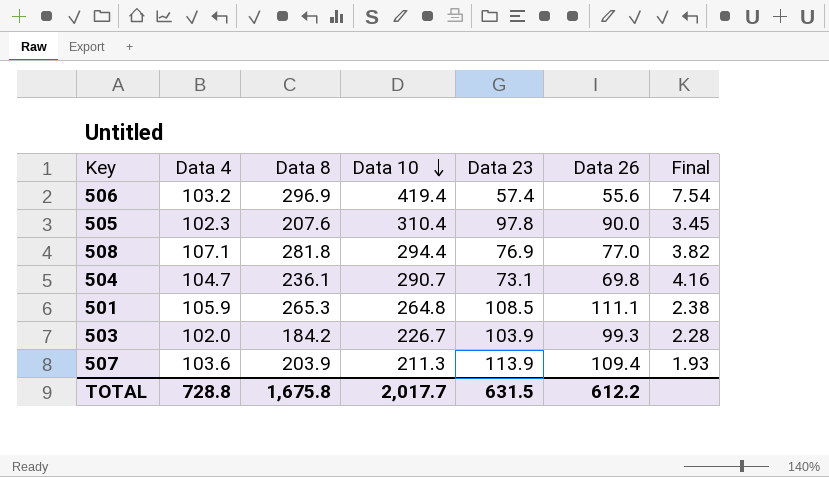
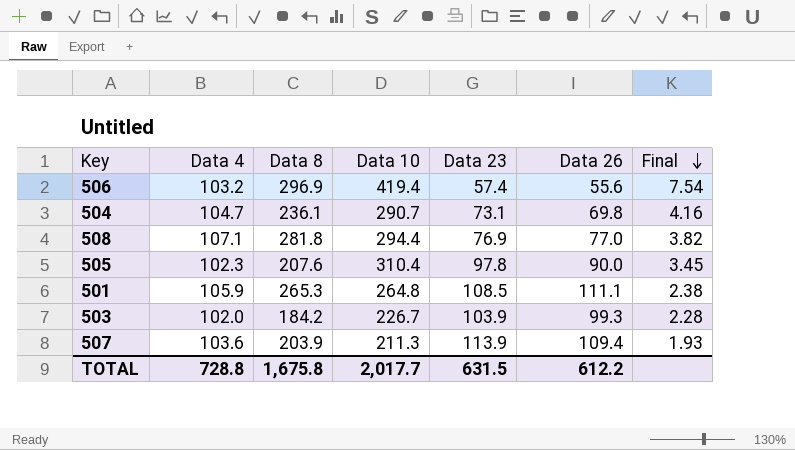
row order: Data 10 descending -> Final descending

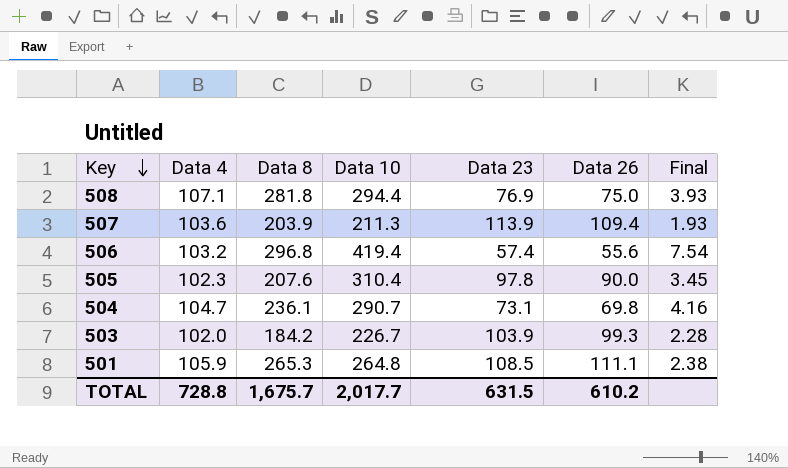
row order: Final descending -> Key descending
508 | Data 26: 77.0 -> 75.0
508 | Final: 3.82 -> 3.93
506 | Data 8: 296.9 -> 296.8
TOTAL | Data 8: 1,675.8 -> 1,675.7
TOTAL | Data 26: 612.2 -> 610.2

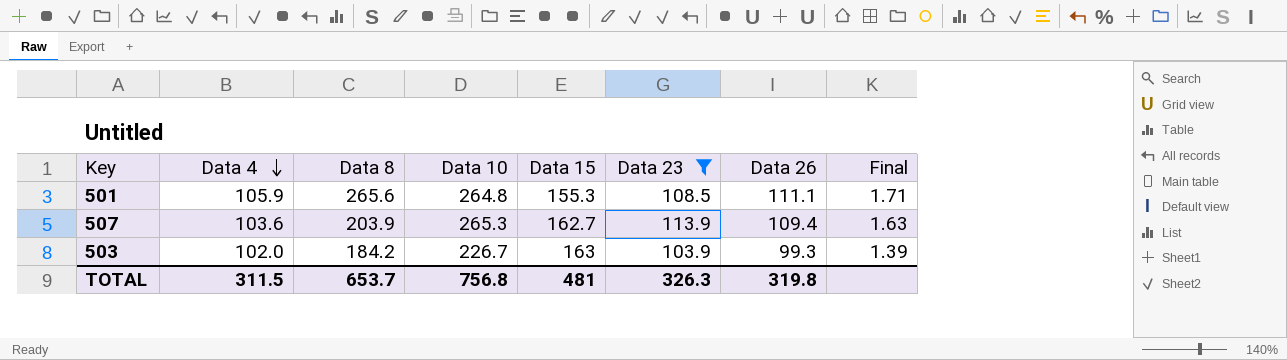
filter: none -> Data 23 >= 103.9
row order: Key descending -> Data 4 descending
column Data 15 | position: none -> 5
column Final | formula: [Data 10] / [Data 26] -> [Data 10] / [Data 15]
501 | Data 8: 265.3 -> 265.6
507 | Data 10: 211.3 -> 265.3
TOTAL | Data 4: 728.8 -> 311.5
TOTAL | Data 8: 1,675.7 -> 653.7
TOTAL | Data 10: 2,017.7 -> 756.8
TOTAL | Data 23: 631.5 -> 326.3
TOTAL | Data 26: 610.2 -> 319.8

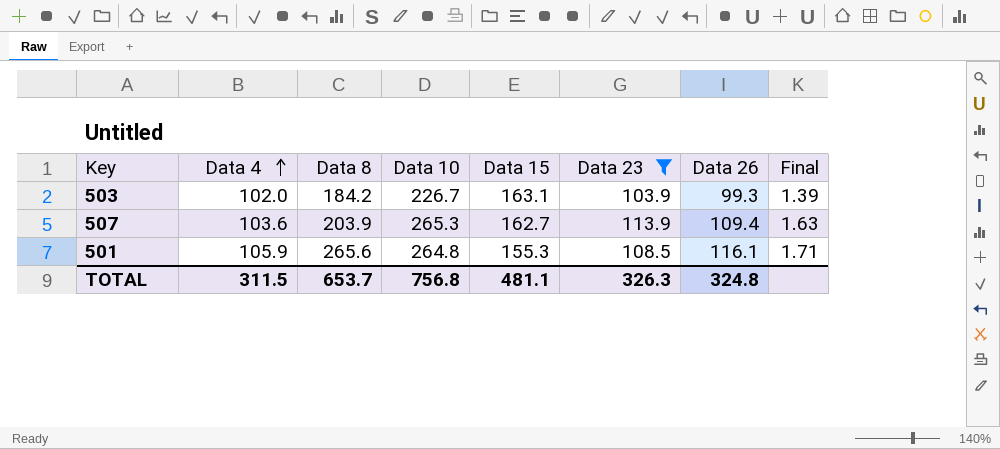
row order: Data 4 descending -> Data 4 ascending
503 | Data 15: 163 -> 163.1
501 | Data 26: 111.1 -> 116.1
TOTAL | Data 15: 481 -> 481.1
TOTAL | Data 26: 319.8 -> 324.8

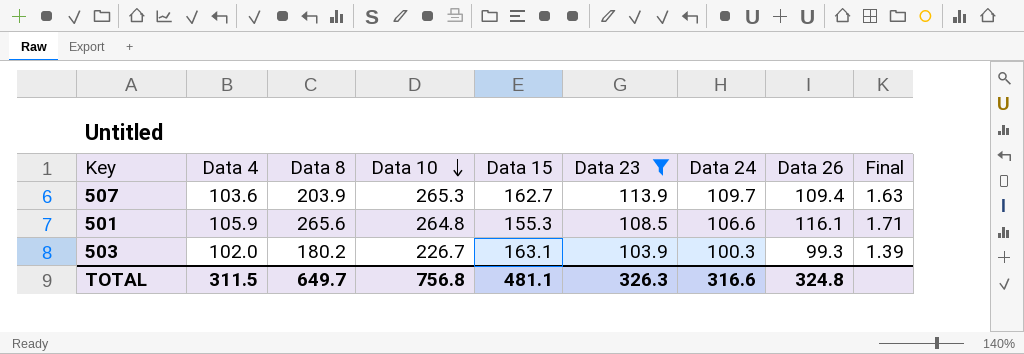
row order: Data 4 ascending -> Data 10 descending
column Data 24 | position: none -> 7
503 | Data 8: 184.2 -> 180.2
TOTAL | Data 8: 653.7 -> 649.7

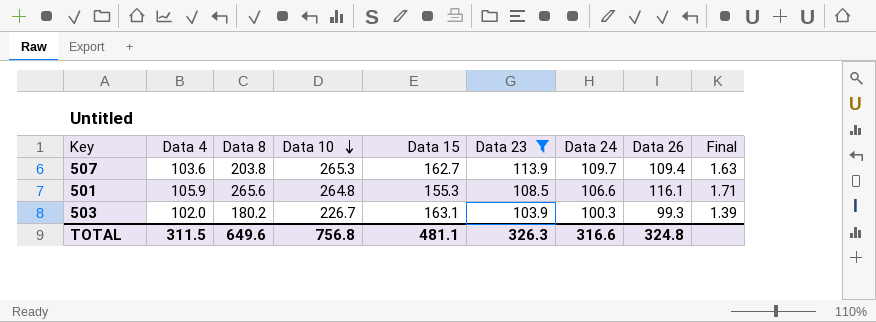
507 | Data 8: 203.9 -> 203.8
TOTAL | Data 8: 649.7 -> 649.6

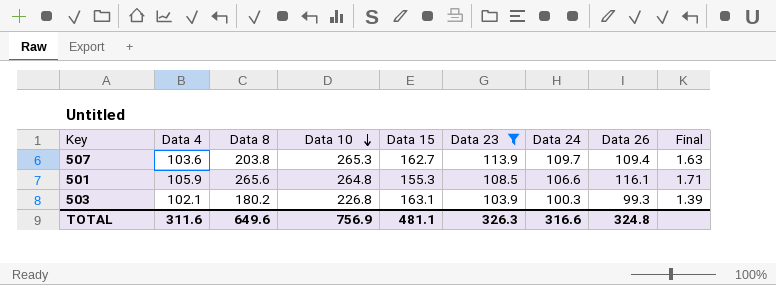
503 | Data 4: 102.0 -> 102.1
503 | Data 10: 226.7 -> 226.8
TOTAL | Data 4: 311.5 -> 311.6
TOTAL | Data 10: 756.8 -> 756.9

